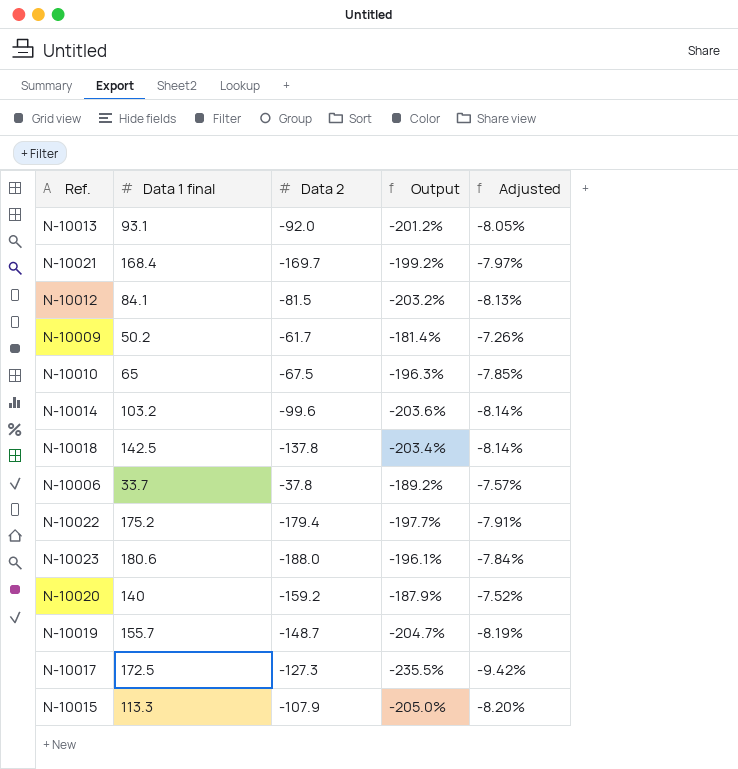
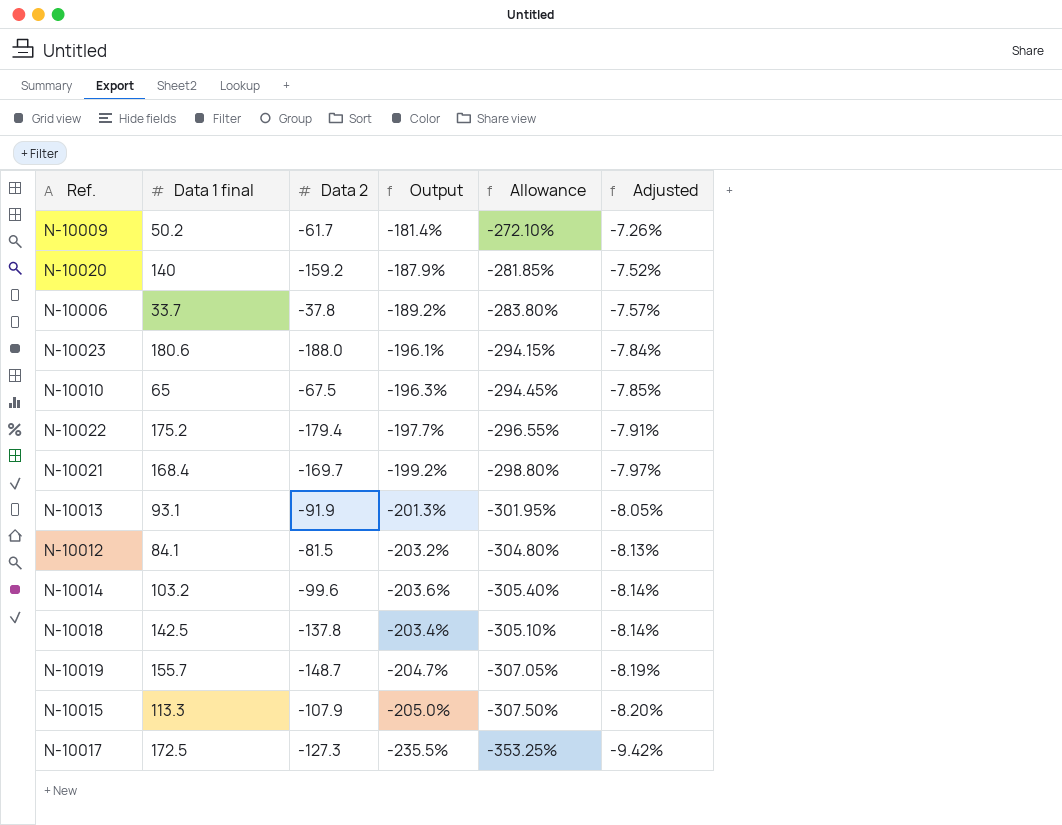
row order: none -> Adjusted descending
column Allowance | formula: none -> [Output] * 1.5
N-10013 | Data 2: -92.0 -> -91.9
N-10013 | Output: -201.2% -> -201.3%

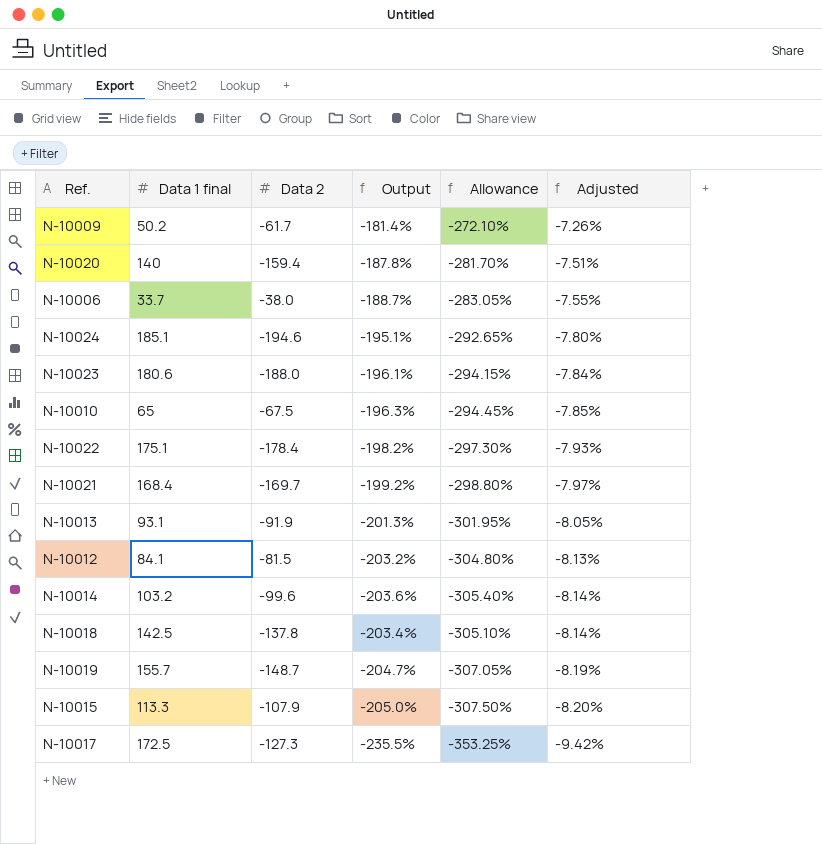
N-10020 | Data 2: -159.2 -> -159.4
N-10020 | Output: -187.9% -> -187.8%
N-10020 | Allowance: -281.85% -> -281.70%
N-10020 | Adjusted: -7.52% -> -7.51%
N-10006 | Data 2: -37.8 -> -38.0
N-10006 | Output: -189.2% -> -188.7%
N-10006 | Allowance: -283.80% -> -283.05%
N-10006 | Adjusted: -7.57% -> -7.55%
row N-10024: none -> 185.1 | -194.6 | -195.1% | -292.65% | -7.80%
N-10022 | Data 1 final: 175.2 -> 175.1
N-10022 | Data 2: -179.4 -> -178.4
N-10022 | Output: -197.7% -> -198.2%
N-10022 | Allowance: -296.55% -> -297.30%
N-10022 | Adjusted: -7.91% -> -7.93%

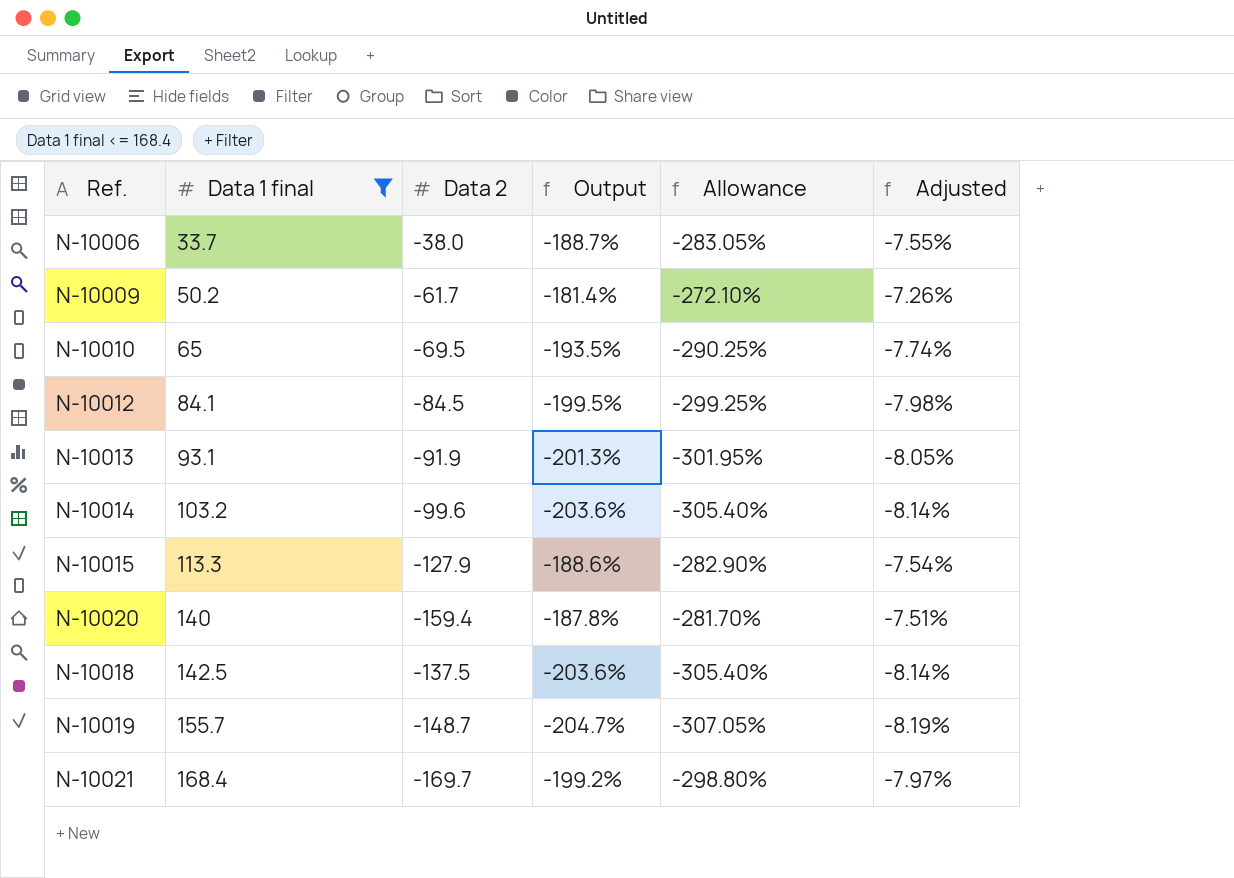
filter: none -> Data 1 final <= 168.4
row order: Adjusted descending -> Data 1 final ascending
N-10010 | Data 2: -67.5 -> -69.5
N-10010 | Output: -196.3% -> -193.5%
N-10010 | Allowance: -294.45% -> -290.25%
N-10010 | Adjusted: -7.85% -> -7.74%
N-10012 | Data 2: -81.5 -> -84.5
N-10012 | Output: -203.2% -> -199.5%
N-10012 | Allowance: -304.80% -> -299.25%
N-10012 | Adjusted: -8.13% -> -7.98%
N-10015 | Data 2: -107.9 -> -127.9
N-10015 | Output: -205.0% -> -188.6%
N-10015 | Allowance: -307.50% -> -282.90%
N-10015 | Adjusted: -8.20% -> -7.54%
N-10018 | Data 2: -137.8 -> -137.5
N-10018 | Output: -203.4% -> -203.6%
N-10018 | Allowance: -305.10% -> -305.40%

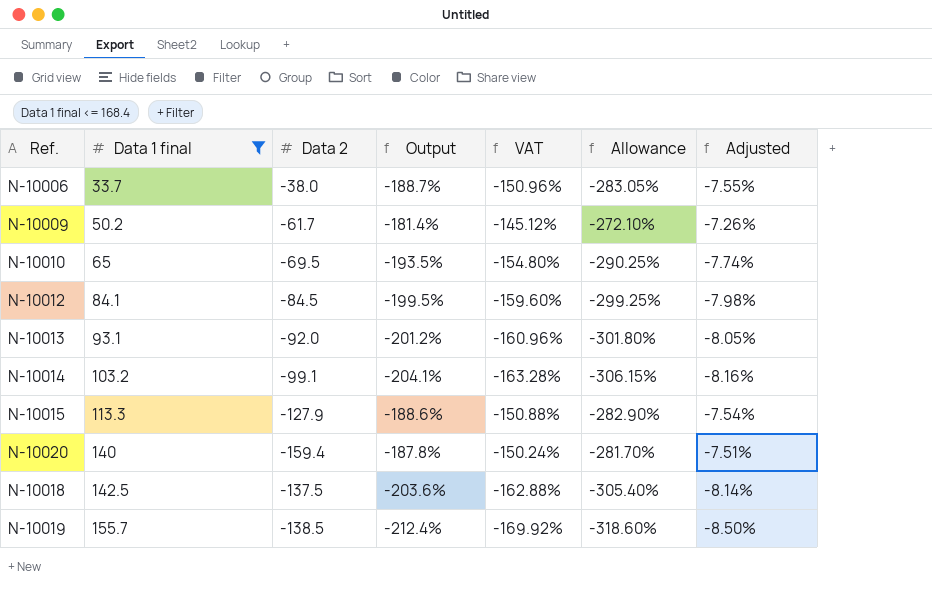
column VAT | formula: none -> [Output] * 0.8
row N-10021: 168.4 | -169.7 | -199.2% | -298.80% | -7.97% -> none
N-10013 | Data 2: -91.9 -> -92.0
N-10013 | Output: -201.3% -> -201.2%
N-10013 | Allowance: -301.95% -> -301.80%
N-10014 | Data 2: -99.6 -> -99.1
N-10014 | Output: -203.6% -> -204.1%
N-10014 | Allowance: -305.40% -> -306.15%
N-10014 | Adjusted: -8.14% -> -8.16%
N-10019 | Data 2: -148.7 -> -138.5
N-10019 | Output: -204.7% -> -212.4%
N-10019 | Allowance: -307.05% -> -318.60%
N-10019 | Adjusted: -8.19% -> -8.50%

